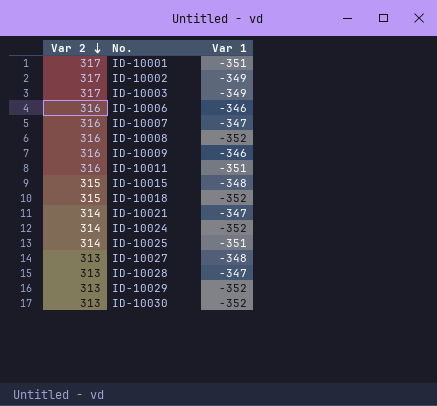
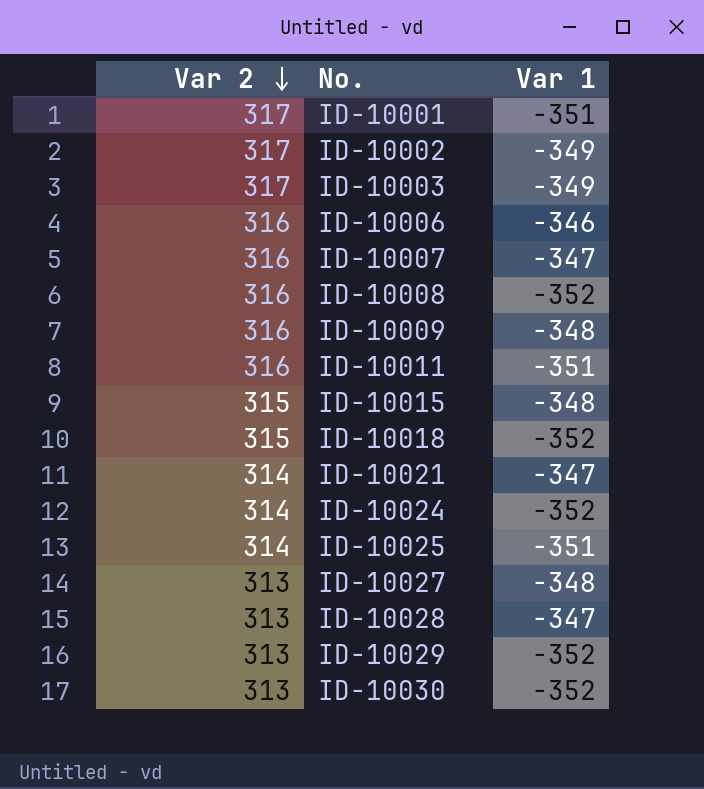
ID-10009 | Var 1: -346 -> -348

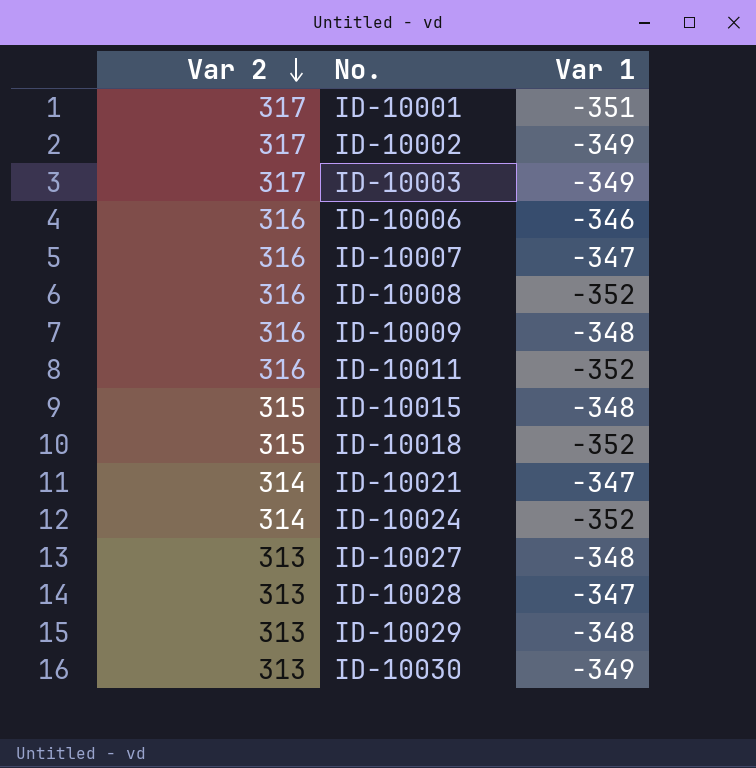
row ID-10025: 314 | -351 -> none
ID-10011 | Var 1: -351 -> -352
ID-10029 | Var 1: -352 -> -348
ID-10030 | Var 1: -352 -> -349

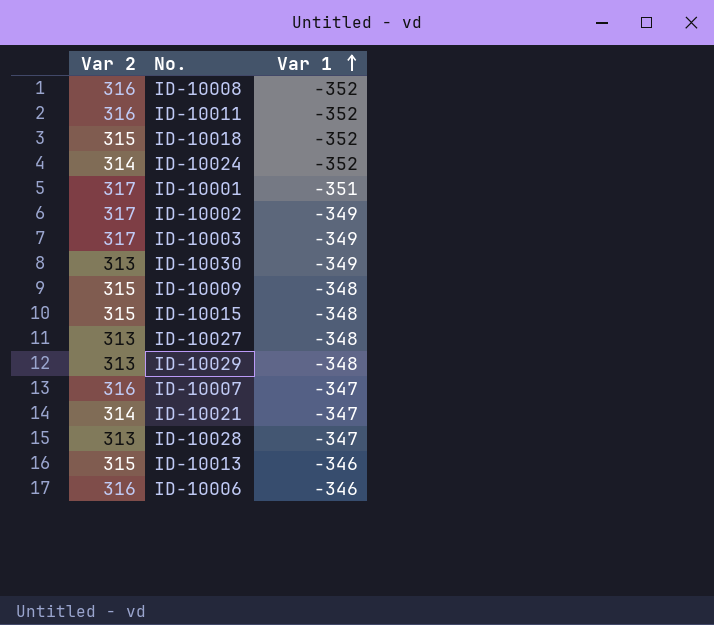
row order: Var 2 descending -> Var 1 ascending
ID-10009 | Var 2: 316 -> 315
row ID-10013: none -> 315 | -346

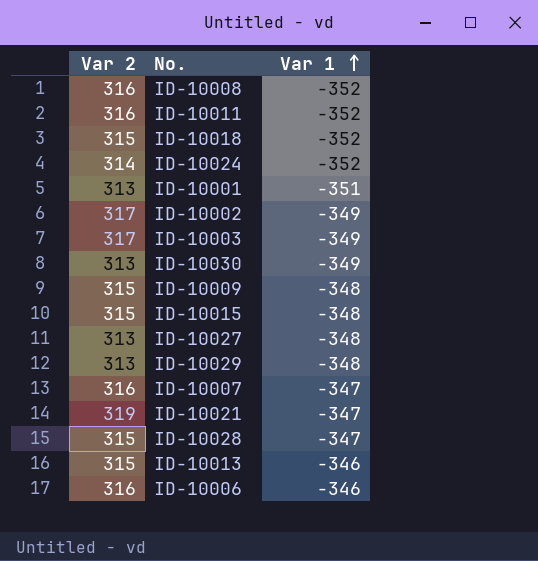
ID-10001 | Var 2: 317 -> 313
ID-10021 | Var 2: 314 -> 319
ID-10028 | Var 2: 313 -> 315

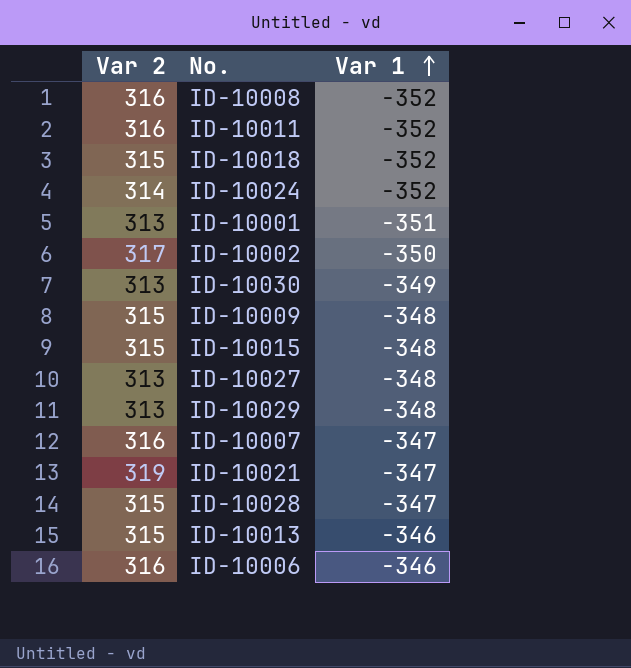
row ID-10003: 317 | -349 -> none
ID-10002 | Var 1: -349 -> -350

